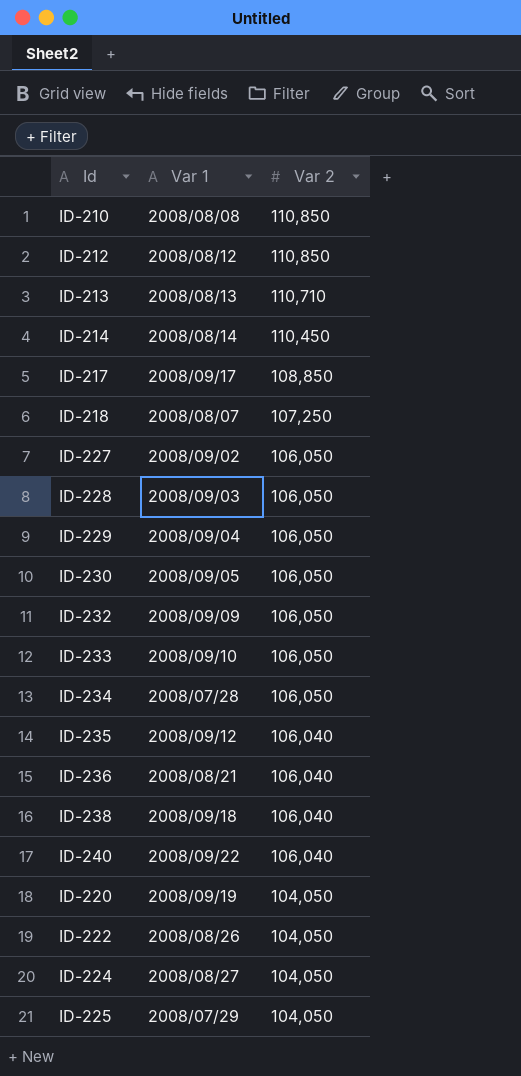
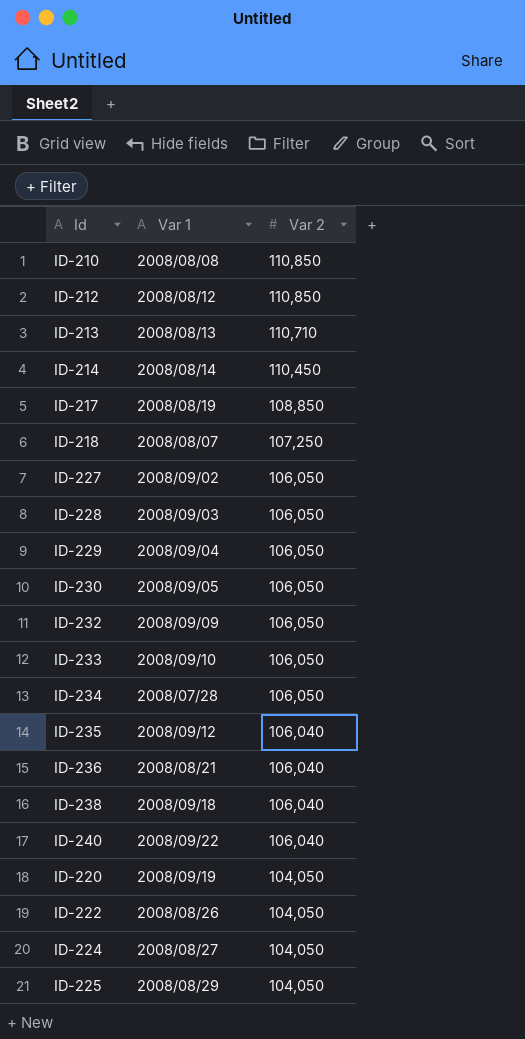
ID-217 | Var 1: 2008/09/17 -> 2008/08/19
ID-225 | Var 1: 2008/07/29 -> 2008/08/29

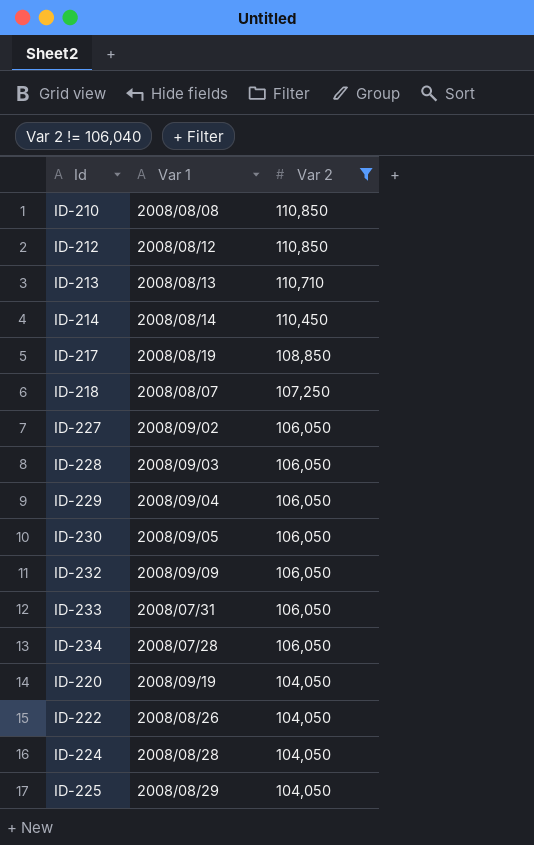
filter: none -> Var 2 != 106,040
ID-233 | Var 1: 2008/09/10 -> 2008/07/31
ID-224 | Var 1: 2008/08/27 -> 2008/08/28

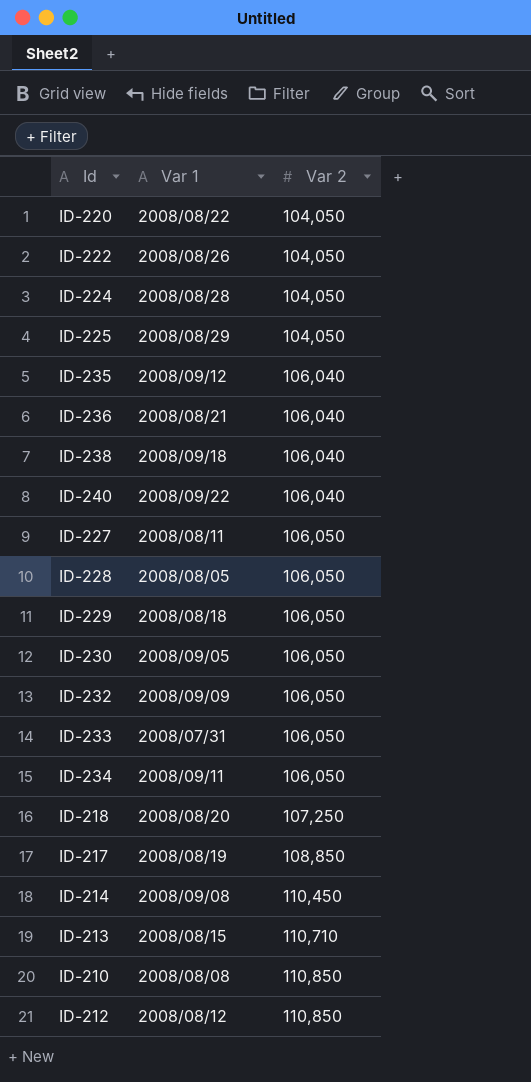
filter: Var 2 != 106,040 -> none
row order: Var 2 descending -> Var 2 ascending
ID-220 | Var 1: 2008/09/19 -> 2008/08/22
ID-227 | Var 1: 2008/09/02 -> 2008/08/11
ID-228 | Var 1: 2008/09/03 -> 2008/08/05
ID-229 | Var 1: 2008/09/04 -> 2008/08/18
ID-234 | Var 1: 2008/07/28 -> 2008/09/11
ID-218 | Var 1: 2008/08/07 -> 2008/08/20
ID-214 | Var 1: 2008/08/14 -> 2008/09/08
ID-213 | Var 1: 2008/08/13 -> 2008/08/15

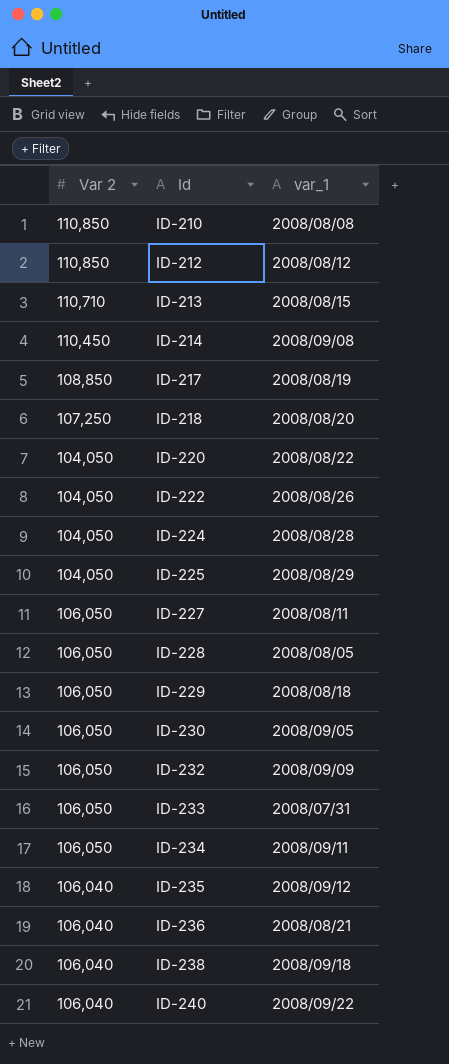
row order: Var 2 ascending -> Id ascending
column Var 2 | position: 3 -> 1
column name: Var 1 -> var_1

